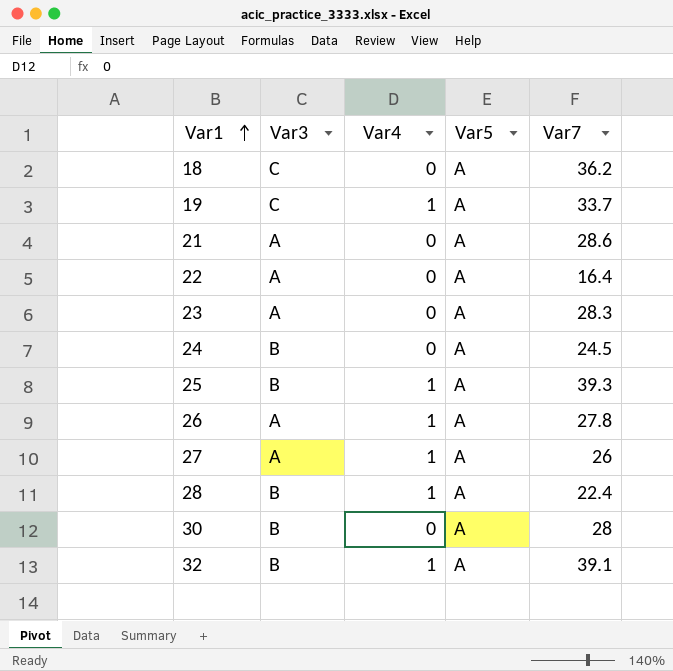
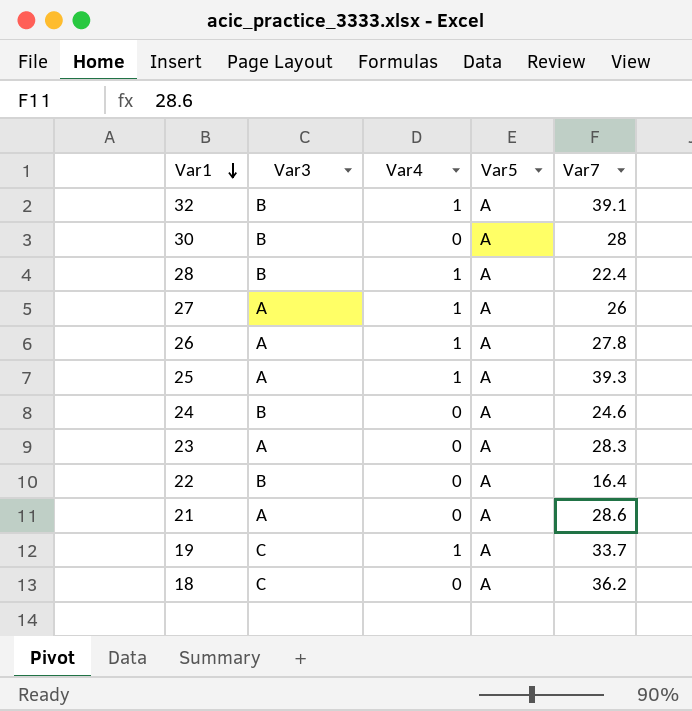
row order: Var1 ascending -> Var1 descending
25 | Var3: B -> A
24 | Var7: 24.5 -> 24.6
22 | Var3: A -> B

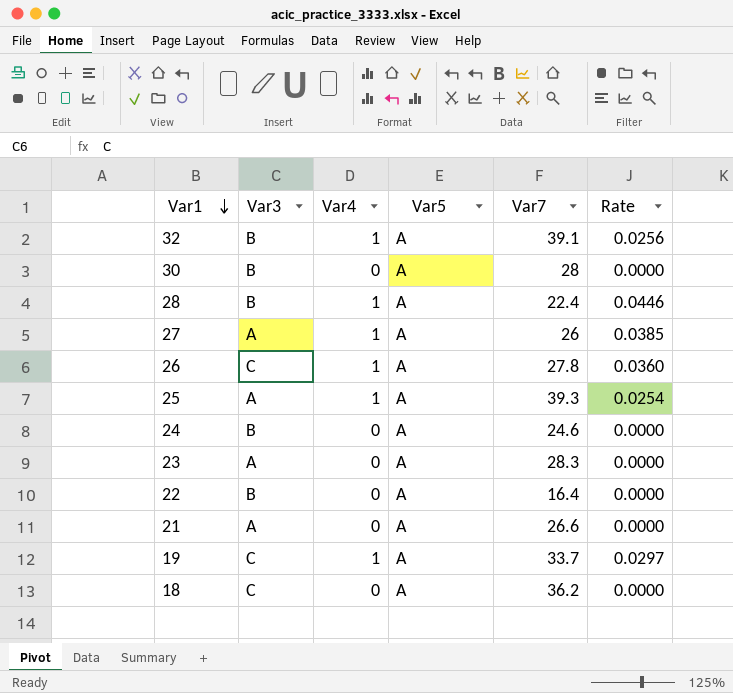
column Rate | formula: none -> [Var4] / [Var7]
26 | Var3: A -> C
21 | Var7: 28.6 -> 26.6

